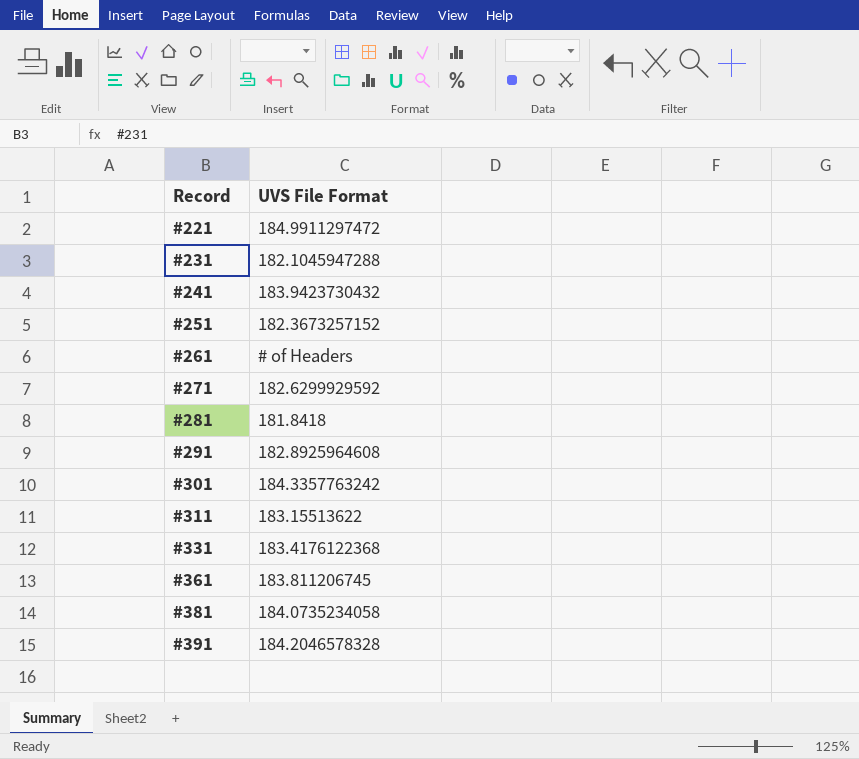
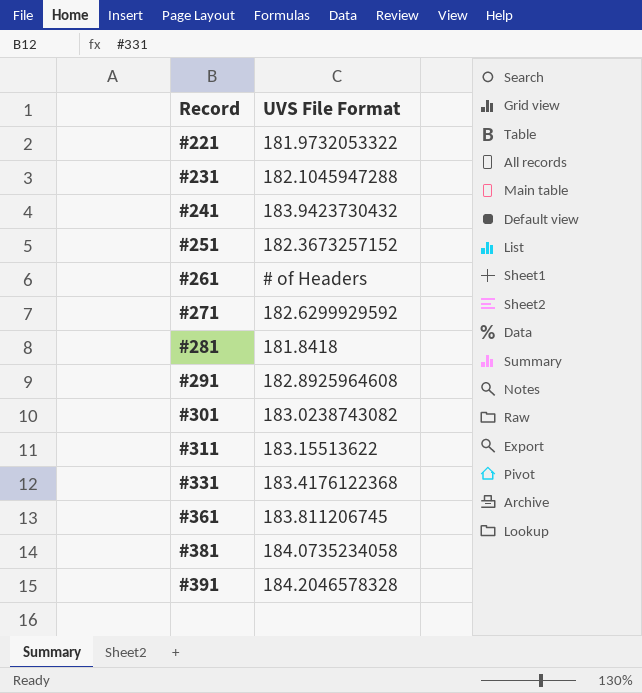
#221 | UVS File Format: 184.9911297472 -> 181.9732053322
#301 | UVS File Format: 184.3357763242 -> 183.0238743082

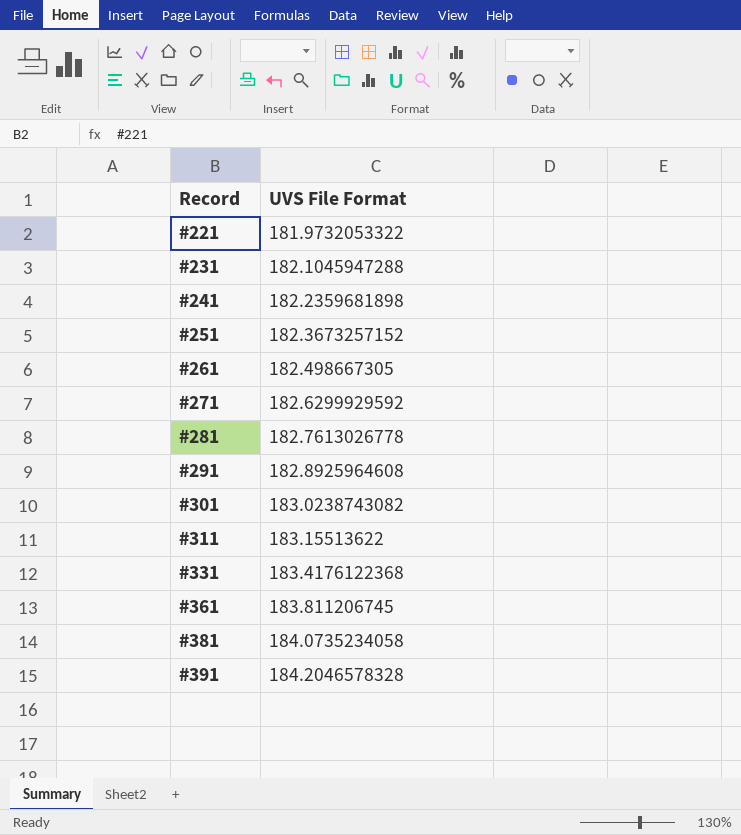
#241 | UVS File Format: 183.9423730432 -> 182.2359681898
#261 | UVS File Format: # of Headers -> 182.498667305
#281 | UVS File Format: 181.8418 -> 182.7613026778

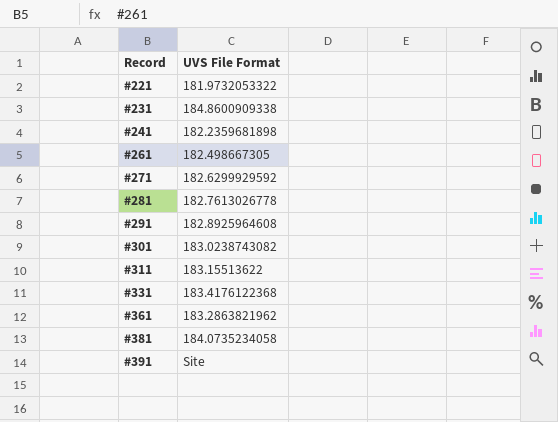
row #251: 182.3673257152 -> none
#231 | UVS File Format: 182.1045947288 -> 184.8600909338
#361 | UVS File Format: 183.811206745 -> 183.2863821962
#391 | UVS File Format: 184.2046578328 -> Site

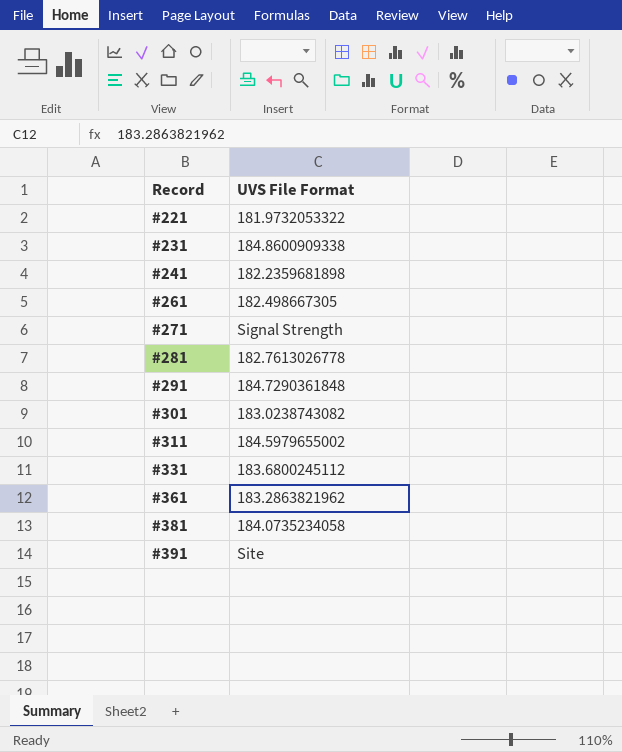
#271 | UVS File Format: 182.6299929592 -> Signal Strength
#291 | UVS File Format: 182.8925964608 -> 184.7290361848
#311 | UVS File Format: 183.15513622 -> 184.5979655002
#331 | UVS File Format: 183.4176122368 -> 183.6800245112

